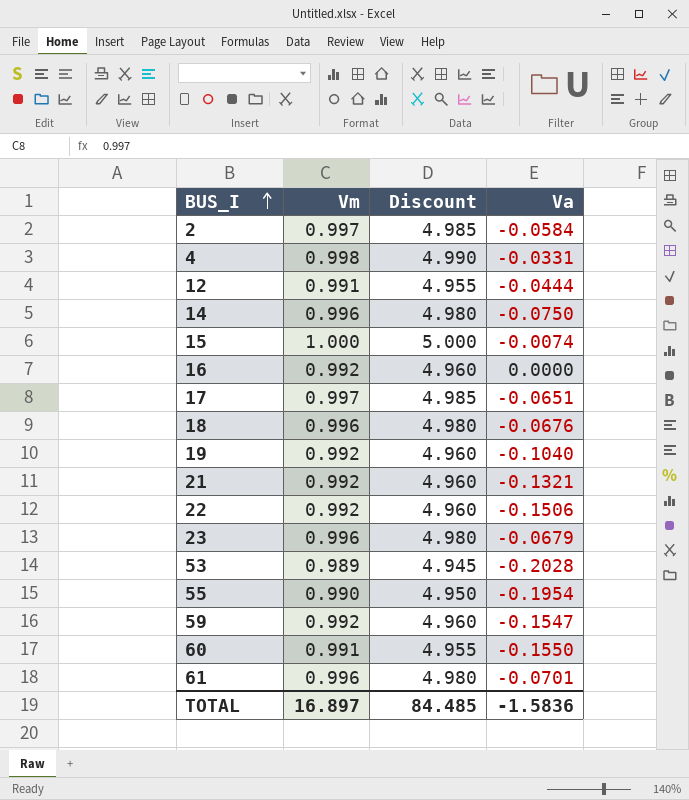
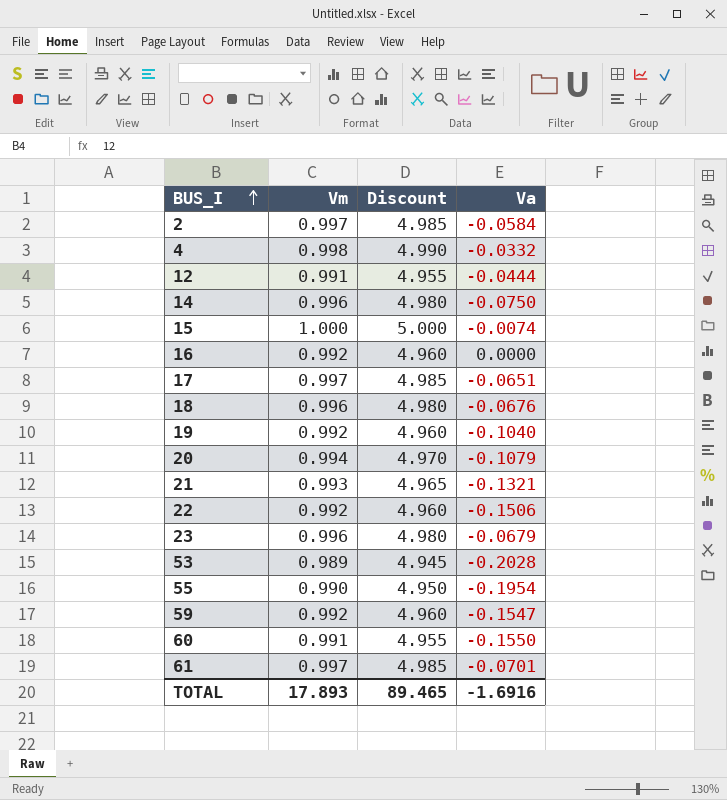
4 | Va: -0.0331 -> -0.0332
row 20: none -> 0.994 | 4.970 | -0.1079
21 | Vm: 0.992 -> 0.993
21 | Discount: 4.960 -> 4.965
61 | Vm: 0.996 -> 0.997
61 | Discount: 4.980 -> 4.985
TOTAL | Vm: 16.897 -> 17.893
TOTAL | Discount: 84.485 -> 89.465
TOTAL | Va: -1.5836 -> -1.6916

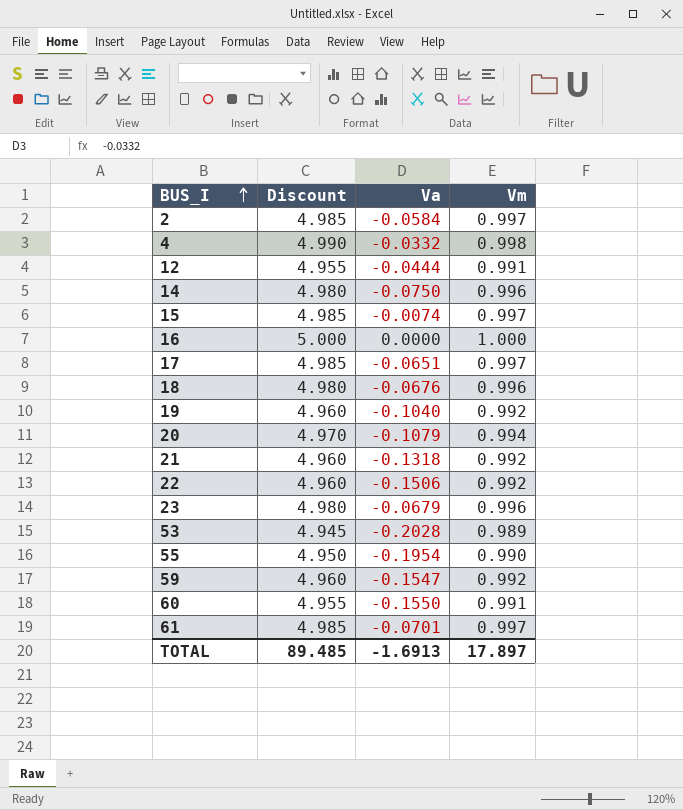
column Vm | position: 2 -> 4
15 | Discount: 5.000 -> 4.985
15 | Vm: 1.000 -> 0.997
16 | Discount: 4.960 -> 5.000
16 | Vm: 0.992 -> 1.000
21 | Discount: 4.965 -> 4.960
21 | Va: -0.1321 -> -0.1318
21 | Vm: 0.993 -> 0.992
TOTAL | Discount: 89.465 -> 89.485
TOTAL | Va: -1.6916 -> -1.6913
TOTAL | Vm: 17.893 -> 17.897

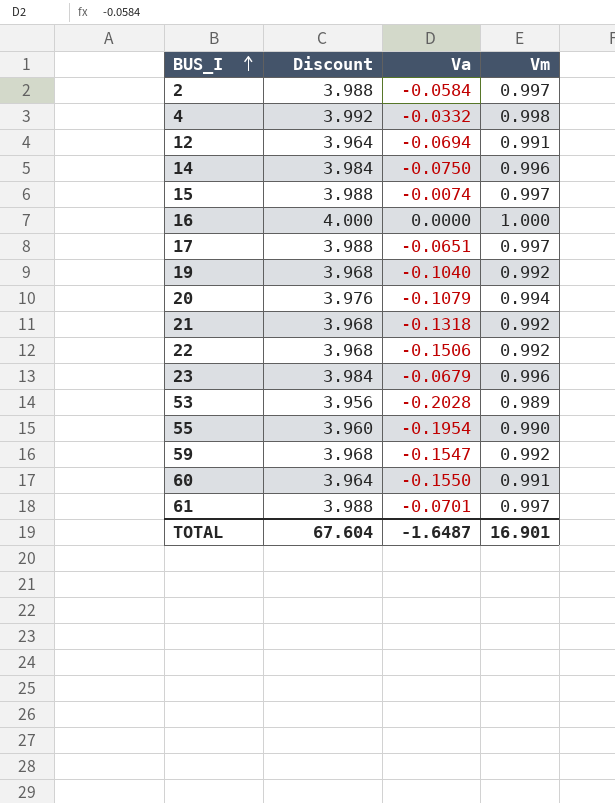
column Discount | formula: [Vm] * 5 -> [Vm] * 4
row 18: 4.980 | -0.0676 | 0.996 -> none
12 | Va: -0.0444 -> -0.0694
TOTAL | Discount: 89.485 -> 67.604
TOTAL | Va: -1.6913 -> -1.6487
TOTAL | Vm: 17.897 -> 16.901

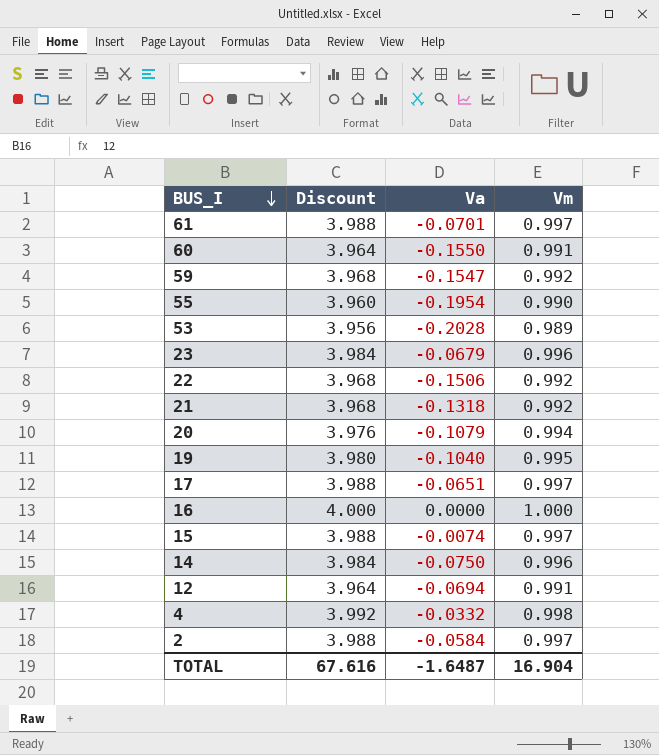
row order: BUS_I ascending -> BUS_I descending
19 | Discount: 3.968 -> 3.980
19 | Vm: 0.992 -> 0.995
TOTAL | Discount: 67.604 -> 67.616
TOTAL | Vm: 16.901 -> 16.904

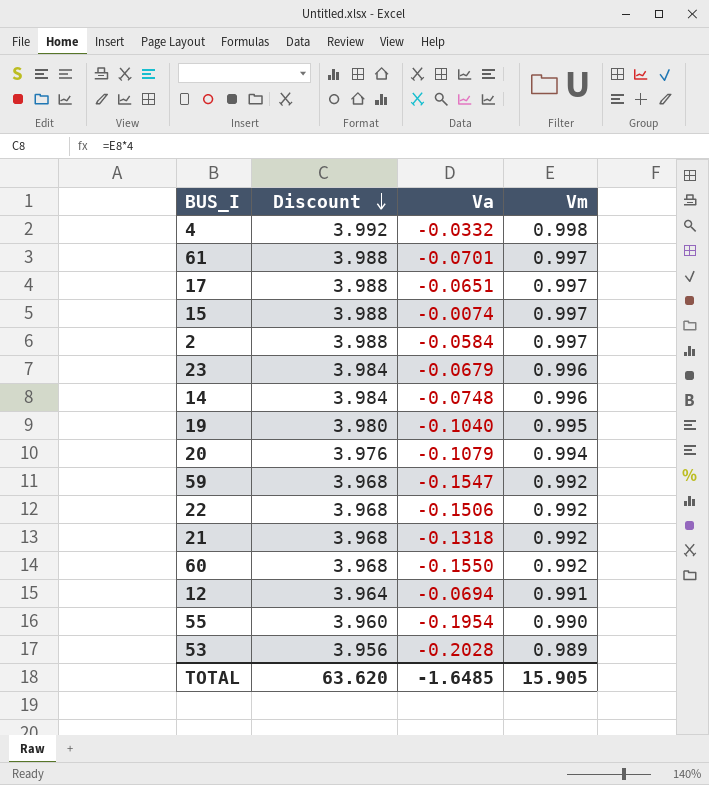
row order: BUS_I descending -> Discount descending
row 16: 4.000 | 0.0000 | 1.000 -> none
14 | Va: -0.0750 -> -0.0748
60 | Discount: 3.964 -> 3.968
60 | Vm: 0.991 -> 0.992
TOTAL | Discount: 67.616 -> 63.620
TOTAL | Va: -1.6487 -> -1.6485
TOTAL | Vm: 16.904 -> 15.905

